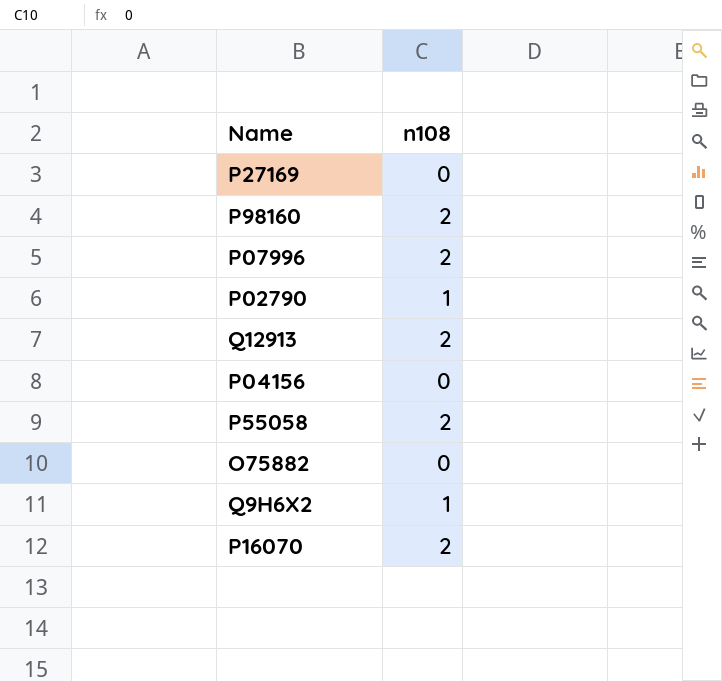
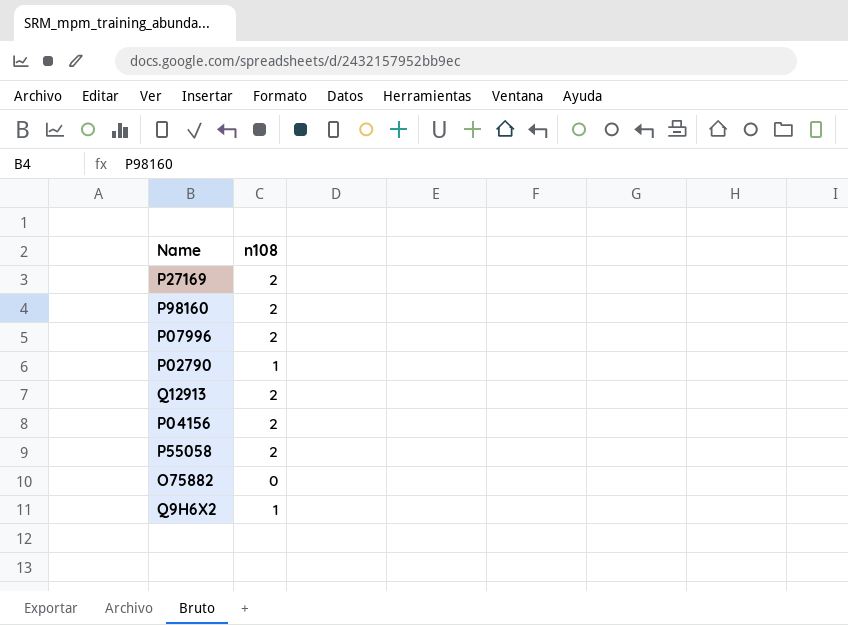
row P16070: 2 -> none
P27169 | n108: 0 -> 2
P04156 | n108: 0 -> 2

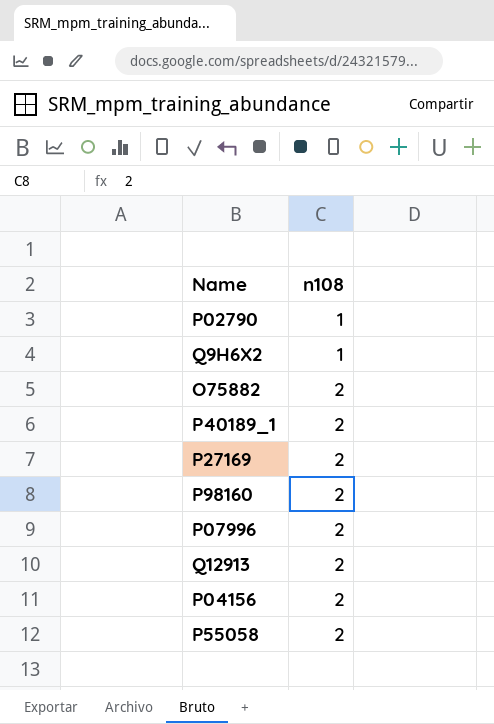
row order: none -> n108 ascending
O75882 | n108: 0 -> 2
row P40189_1: none -> 2

